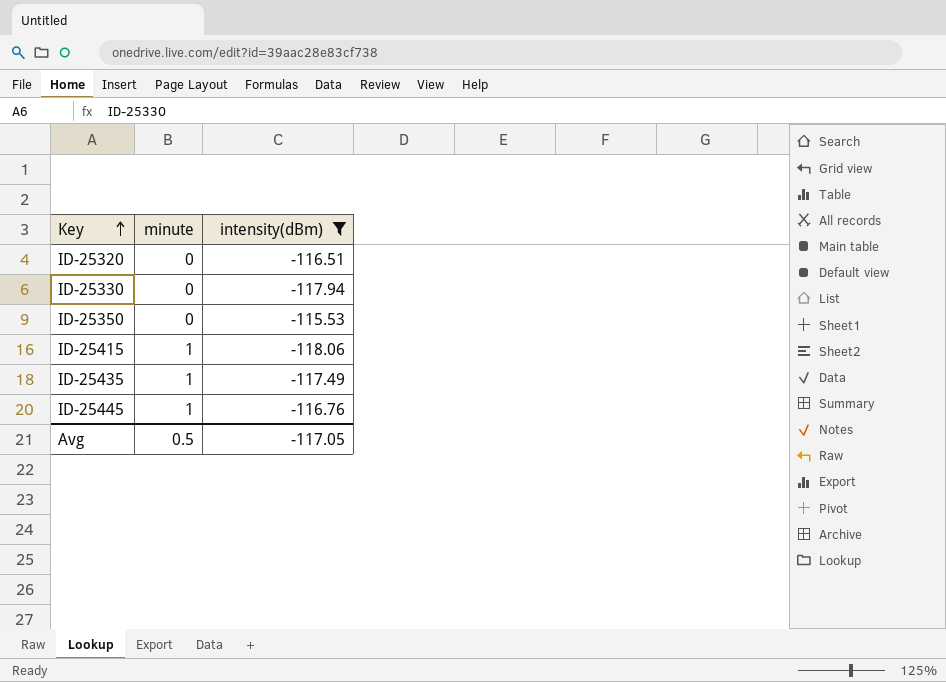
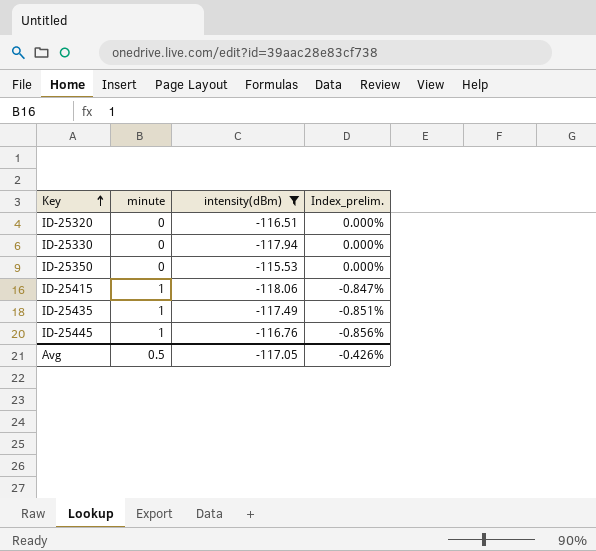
column Index_prelim. | formula: none -> [minute] / [intensity(dBm)]

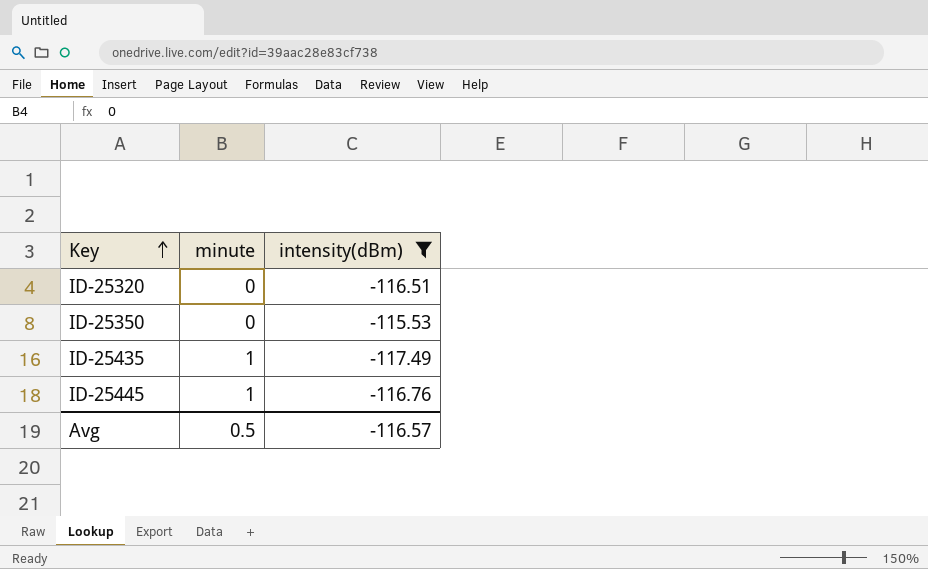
column Index_prelim. | formula: [minute] / [intensity(dBm)] -> none
row ID-25330: 0 | -117.94 | 0.000% -> none
row ID-25415: 1 | -118.06 | -0.847% -> none
Avg | intensity(dBm): -117.05 -> -116.57

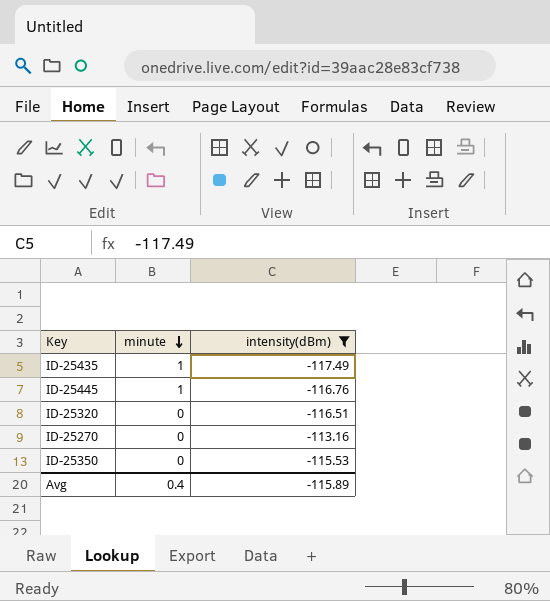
row order: Key ascending -> minute descending
row ID-25270: none -> 0 | -113.16
Avg | minute: 0.5 -> 0.4
Avg | intensity(dBm): -116.57 -> -115.89

